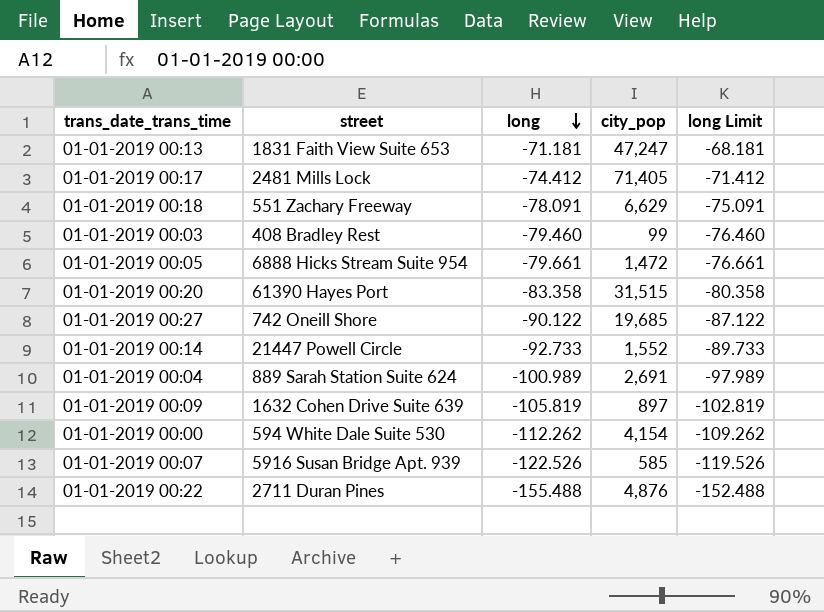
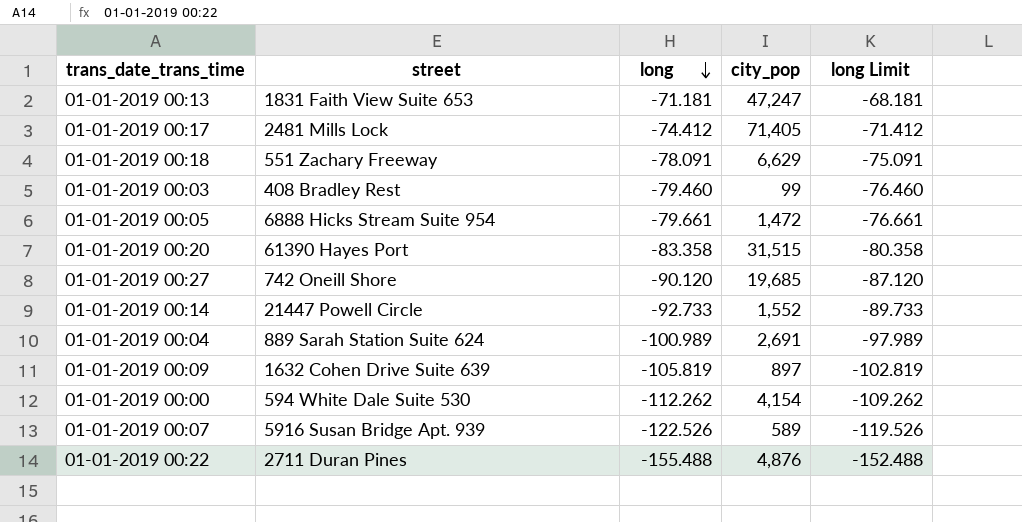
01-01-2019 00:27 | long: -90.122 -> -90.120
01-01-2019 00:27 | long Limit: -87.122 -> -87.120
01-01-2019 00:07 | city_pop: 585 -> 589

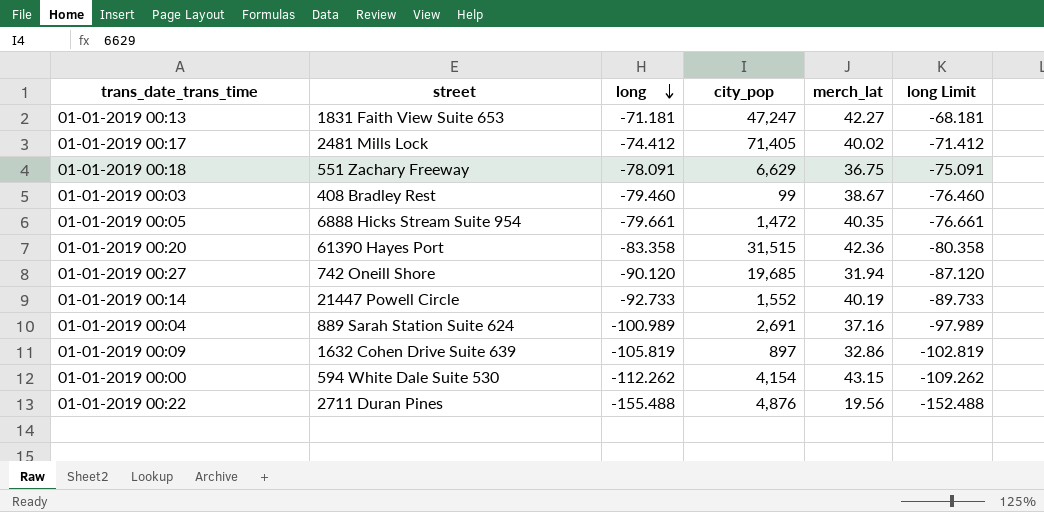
column merch_lat | position: none -> 5
row 01-01-2019 00:07: 5916 Susan Bridge Apt. 939 | -122.526 | 589 | -119.526 -> none

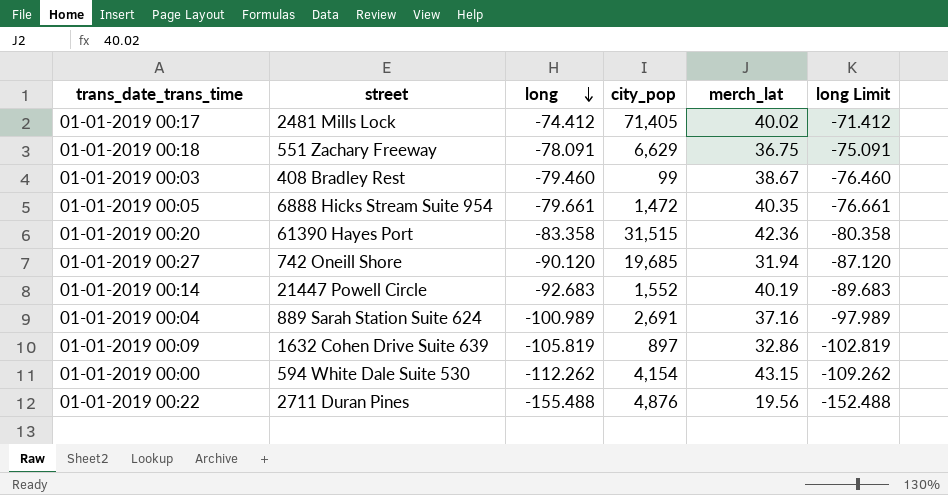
row 01-01-2019 00:13: 1831 Faith View Suite 653 | -71.181 | 47,247 | 42.27 | -68.181 -> none
01-01-2019 00:14 | long: -92.733 -> -92.683
01-01-2019 00:14 | long Limit: -89.733 -> -89.683

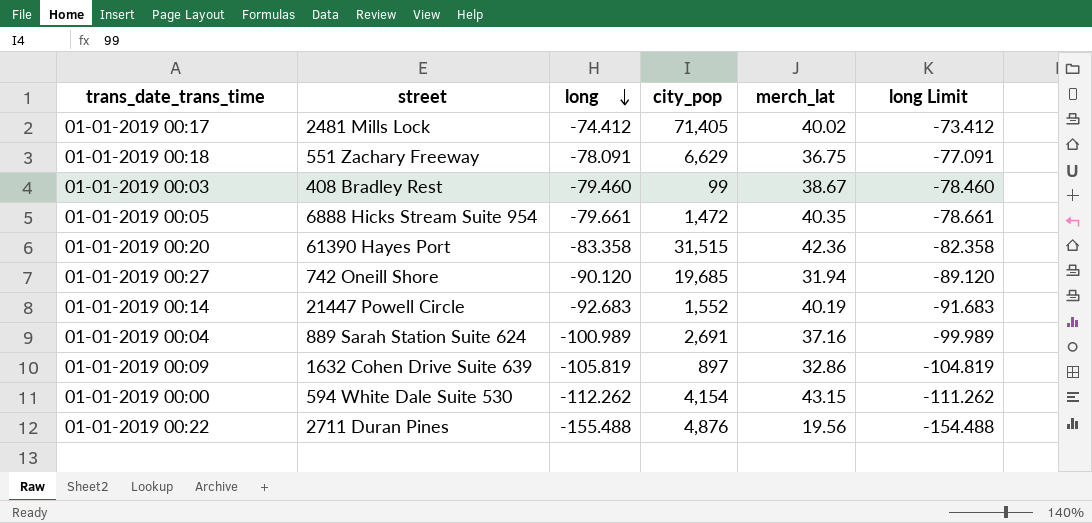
column long Limit | formula: [long] + 3 -> [long] + 1

